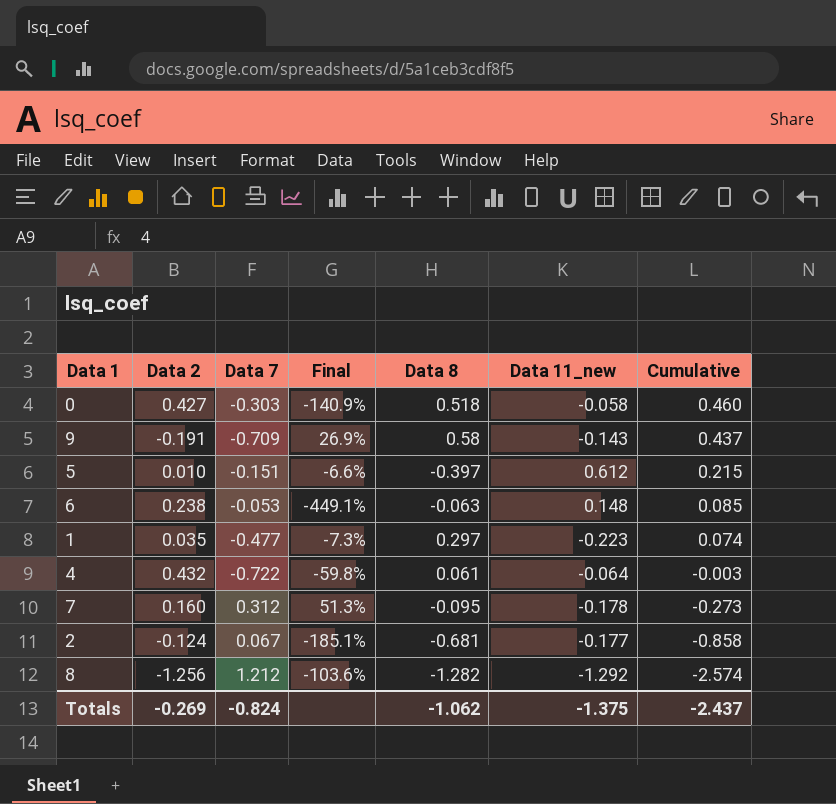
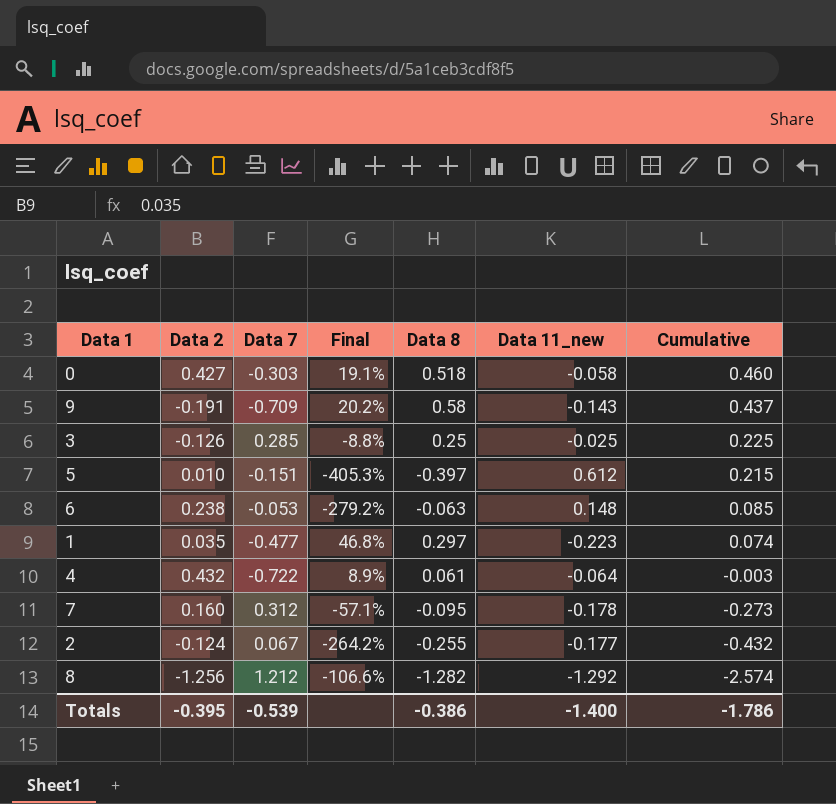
column Final | formula: [Data 2] / [Data 7] -> [Data 11_new] / [Data 7]
row 3: none -> -0.126 | 0.285 | -8.8% | 0.25 | -0.025 | 0.225
2 | Data 8: -0.681 -> -0.255
2 | Cumulative: -0.858 -> -0.432
Totals | Data 2: -0.269 -> -0.395
Totals | Data 7: -0.824 -> -0.539
Totals | Data 8: -1.062 -> -0.386
Totals | Data 11_new: -1.375 -> -1.400
Totals | Cumulative: -2.437 -> -1.786

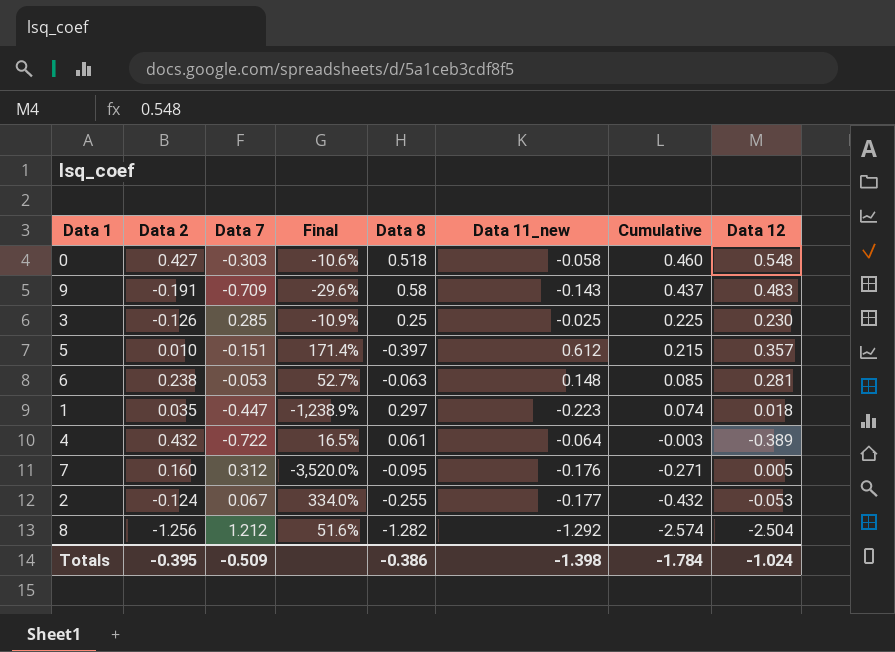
column Final | formula: [Data 11_new] / [Data 7] -> [Data 11_new] / [Data 12]
column Data 12 | position: none -> 8
1 | Data 7: -0.477 -> -0.447
7 | Data 11_new: -0.178 -> -0.176
7 | Cumulative: -0.273 -> -0.271
Totals | Data 7: -0.539 -> -0.509
Totals | Data 11_new: -1.400 -> -1.398
Totals | Cumulative: -1.786 -> -1.784

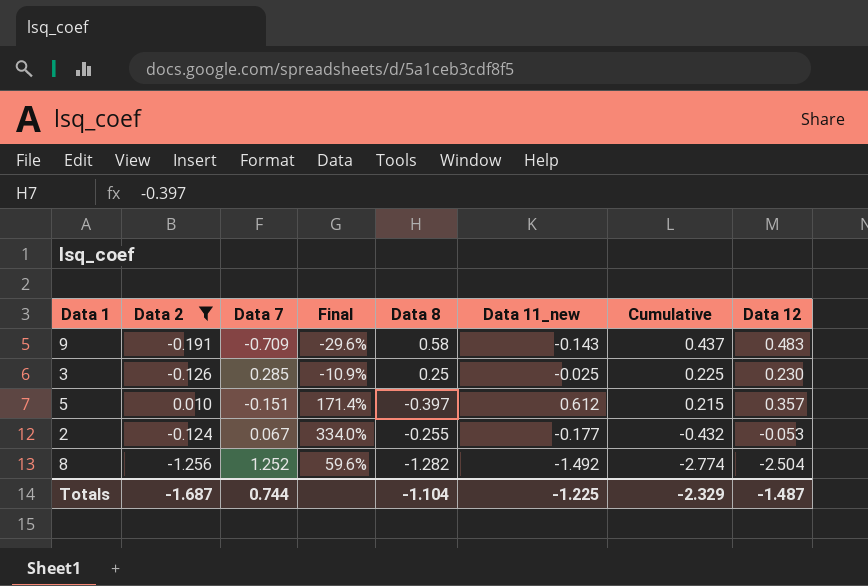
filter: none -> Data 2 <= 0.010
8 | Data 7: 1.212 -> 1.252
8 | Final: 51.6% -> 59.6%
8 | Data 11_new: -1.292 -> -1.492
8 | Cumulative: -2.574 -> -2.774
Totals | Data 2: -0.395 -> -1.687
Totals | Data 7: -0.509 -> 0.744
Totals | Data 8: -0.386 -> -1.104
Totals | Data 11_new: -1.398 -> -1.225
Totals | Cumulative: -1.784 -> -2.329
Totals | Data 12: -1.024 -> -1.487

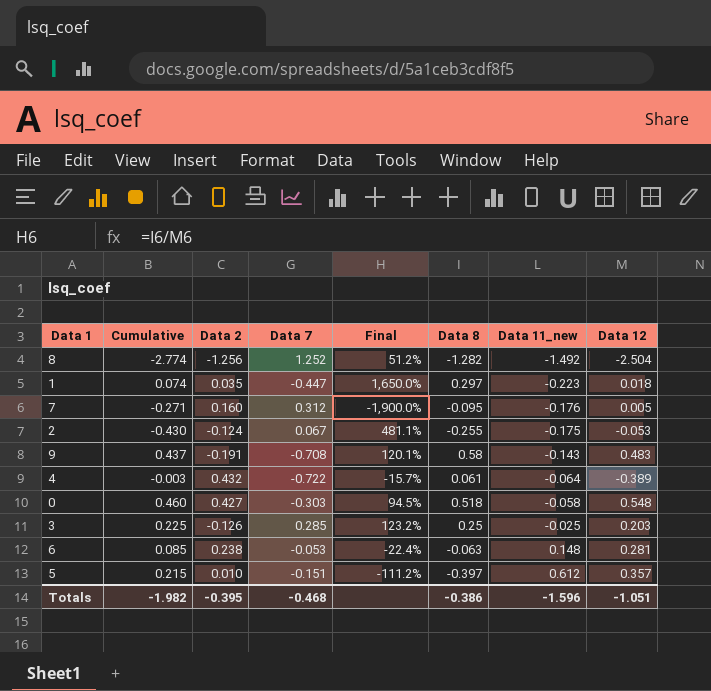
filter: Data 2 <= 0.010 -> none
row order: Cumulative descending -> Data 11_new ascending
column Cumulative | position: 7 -> 2
column Final | formula: [Data 11_new] / [Data 12] -> [Data 8] / [Data 12]
2 | Cumulative: -0.432 -> -0.430
2 | Data 11_new: -0.177 -> -0.175
9 | Data 7: -0.709 -> -0.708
3 | Data 12: 0.230 -> 0.203
Totals | Cumulative: -2.329 -> -1.982
Totals | Data 2: -1.687 -> -0.395
Totals | Data 7: 0.744 -> -0.468
Totals | Data 8: -1.104 -> -0.386
Totals | Data 11_new: -1.225 -> -1.596
Totals | Data 12: -1.487 -> -1.051

